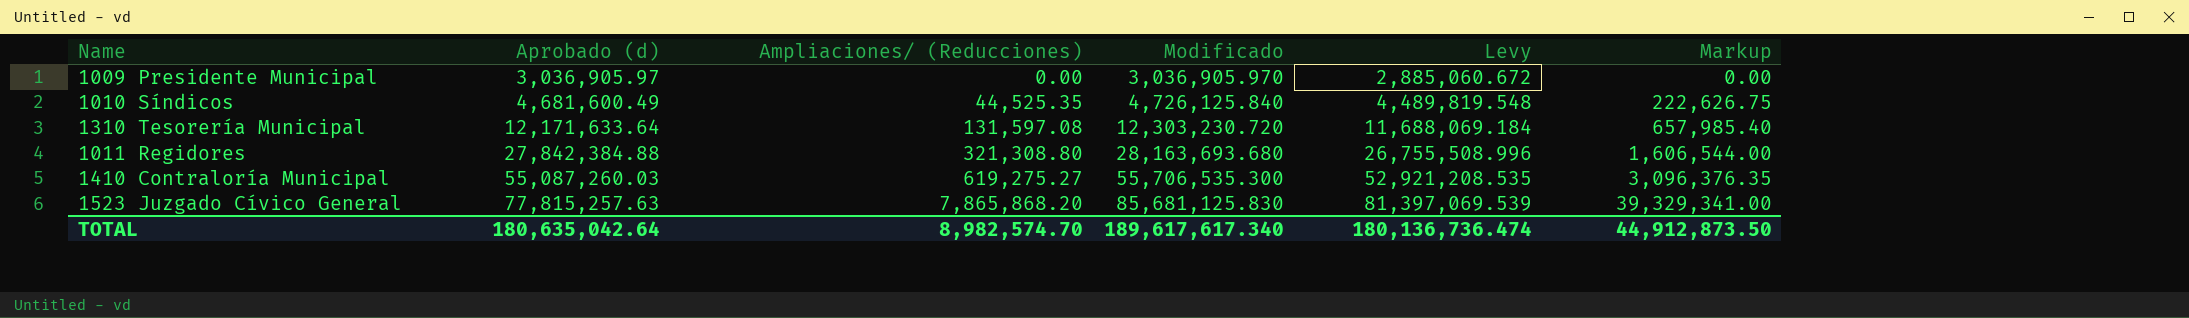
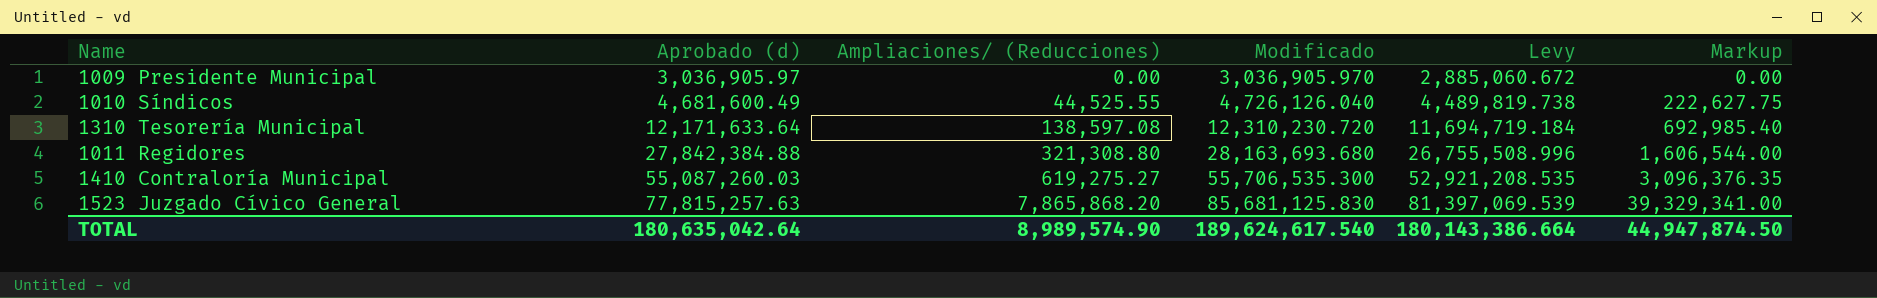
1010 Síndicos | Ampliaciones/ (Reducciones): 44,525.35 -> 44,525.55
1010 Síndicos | Modificado: 4,726,125.840 -> 4,726,126.040
1010 Síndicos | Levy: 4,489,819.548 -> 4,489,819.738
1010 Síndicos | Markup: 222,626.75 -> 222,627.75
1310 Tesorería Municipal | Ampliaciones/ (Reducciones): 131,597.08 -> 138,597.08
1310 Tesorería Municipal | Modificado: 12,303,230.720 -> 12,310,230.720
1310 Tesorería Municipal | Levy: 11,688,069.184 -> 11,694,719.184
1310 Tesorería Municipal | Markup: 657,985.40 -> 692,985.40
TOTAL | Ampliaciones/ (Reducciones): 8,982,574.70 -> 8,989,574.90
TOTAL | Modificado: 189,617,617.340 -> 189,624,617.540
TOTAL | Levy: 180,136,736.474 -> 180,143,386.664
TOTAL | Markup: 44,912,873.50 -> 44,947,874.50

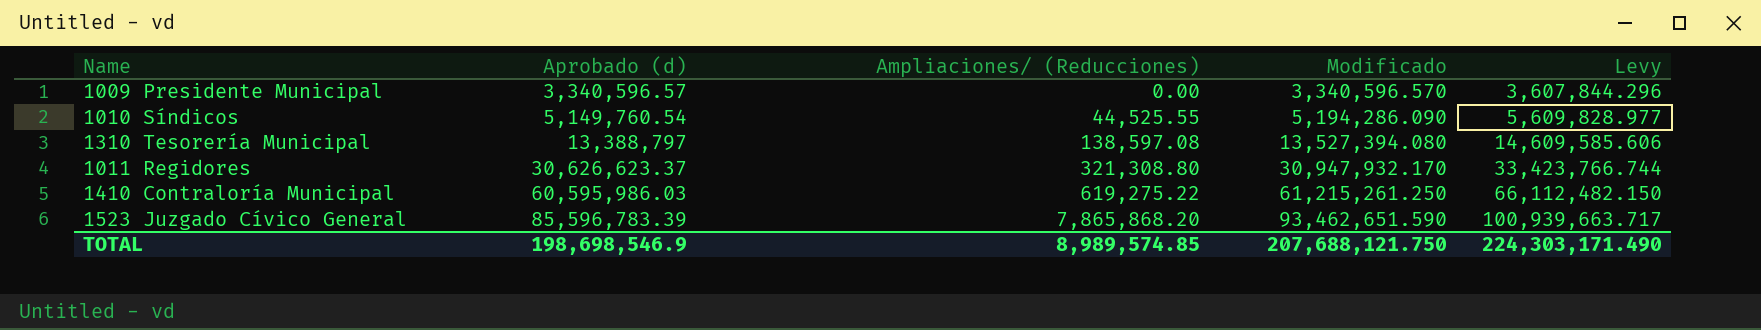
column Markup | formula: [Ampliaciones/ (Reducciones)] * 5 -> none
column Levy | formula: [Modificado] * 0.95 -> [Modificado] * 1.08
1009 Presidente Municipal | Aprobado (d): 3,036,905.97 -> 3,340,596.57
1009 Presidente Municipal | Modificado: 3,036,905.970 -> 3,340,596.570
1010 Síndicos | Aprobado (d): 4,681,600.49 -> 5,149,760.54
1010 Síndicos | Modificado: 4,726,126.040 -> 5,194,286.090
1310 Tesorería Municipal | Aprobado (d): 12,171,633.64 -> 13,388,797
1310 Tesorería Municipal | Modificado: 12,310,230.720 -> 13,527,394.080
1011 Regidores | Aprobado (d): 27,842,384.88 -> 30,626,623.37
1011 Regidores | Modificado: 28,163,693.680 -> 30,947,932.170
1410 Contraloría Municipal | Aprobado (d): 55,087,260.03 -> 60,595,986.03
1410 Contraloría Municipal | Ampliaciones/ (Reducciones): 619,275.27 -> 619,275.22
1410 Contraloría Municipal | Modificado: 55,706,535.300 -> 61,215,261.250
1523 Juzgado Cívico General | Aprobado (d): 77,815,257.63 -> 85,596,783.39
1523 Juzgado Cívico General | Modificado: 85,681,125.830 -> 93,462,651.590
TOTAL | Aprobado (d): 180,635,042.64 -> 198,698,546.9
TOTAL | Ampliaciones/ (Reducciones): 8,989,574.90 -> 8,989,574.85
TOTAL | Modificado: 189,624,617.540 -> 207,688,121.750
TOTAL | Levy: 180,143,386.664 -> 224,303,171.490

